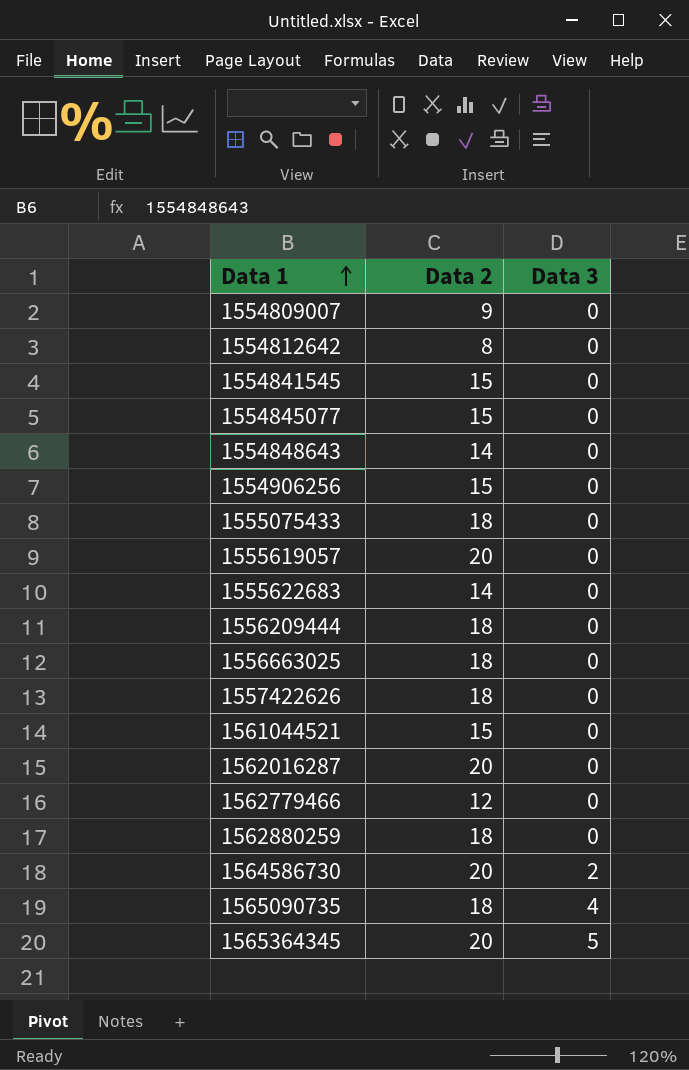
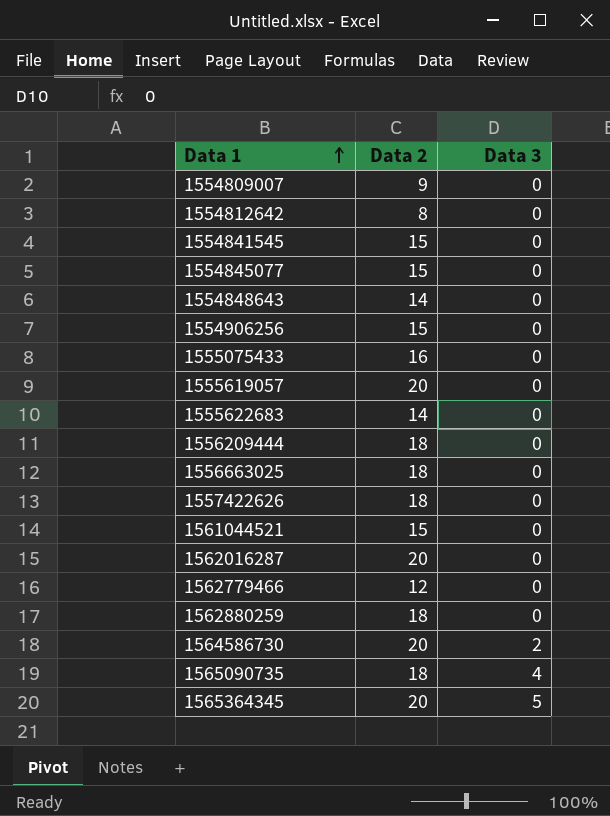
1555075433 | Data 2: 18 -> 16

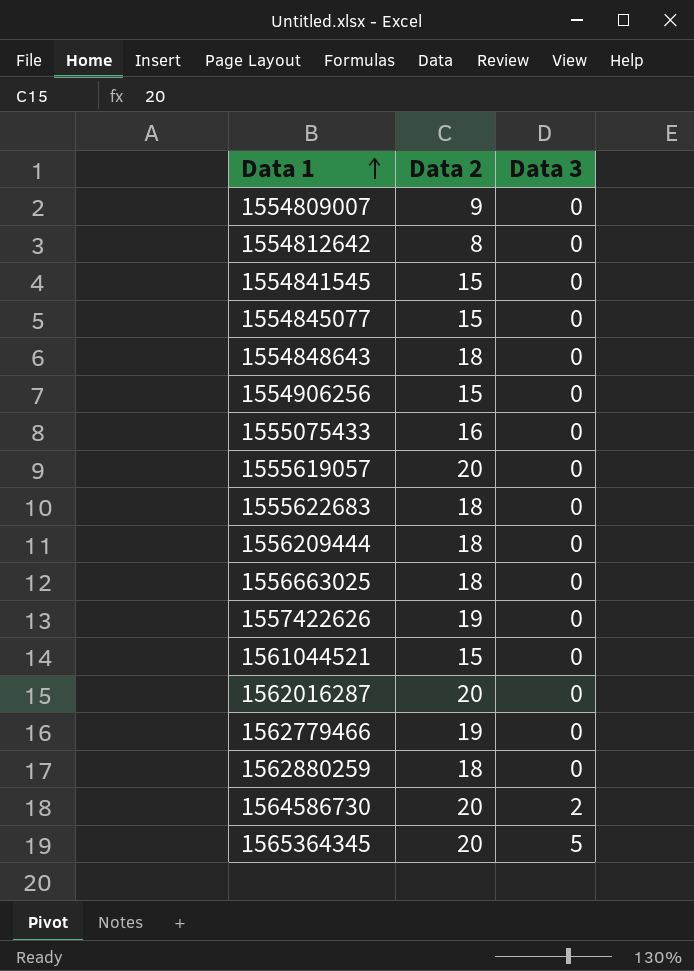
row 1565090735: 18 | 4 -> none
1554848643 | Data 2: 14 -> 18
1555622683 | Data 2: 14 -> 18
1557422626 | Data 2: 18 -> 19
1562779466 | Data 2: 12 -> 19

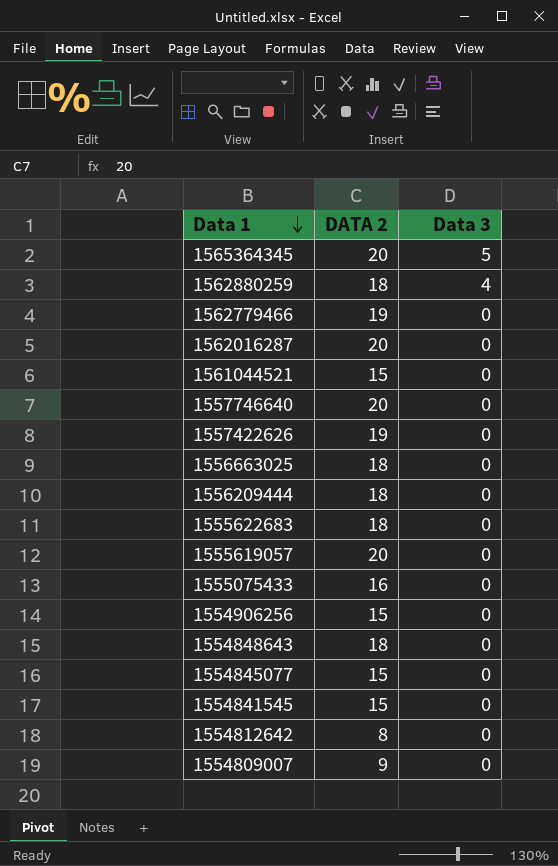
row order: Data 1 ascending -> Data 1 descending
column name: Data 2 -> DATA 2
row 1564586730: 20 | 2 -> none
1562880259 | Data 3: 0 -> 4
row 1557746640: none -> 20 | 0

